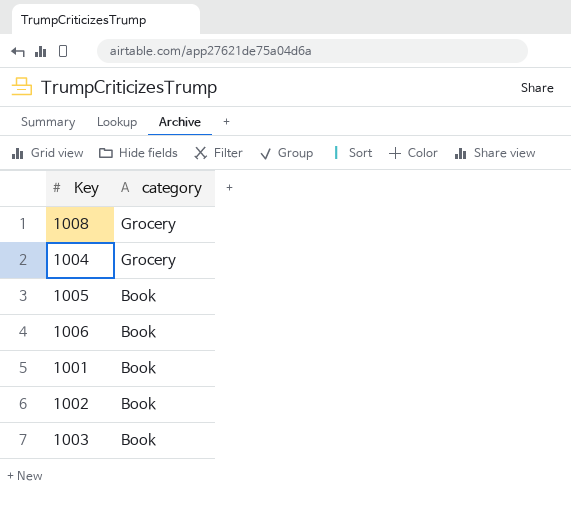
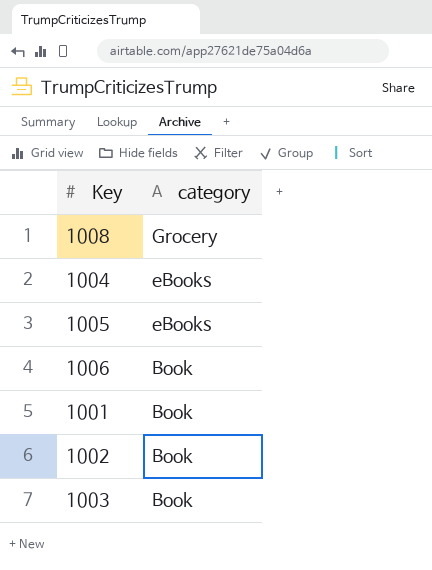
1004 | category: Grocery -> eBooks
1005 | category: Book -> eBooks

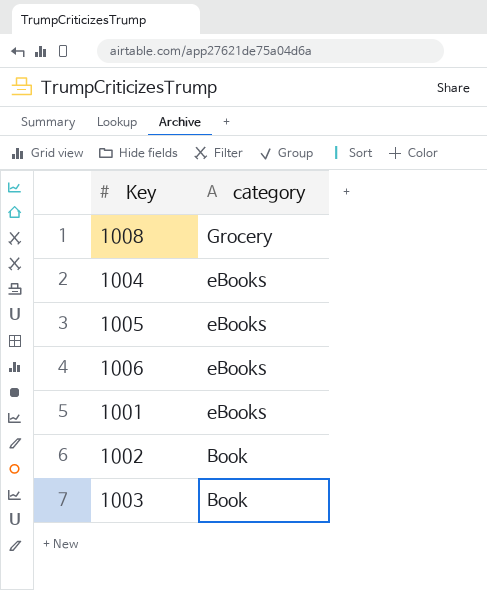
1006 | category: Book -> eBooks
1001 | category: Book -> eBooks

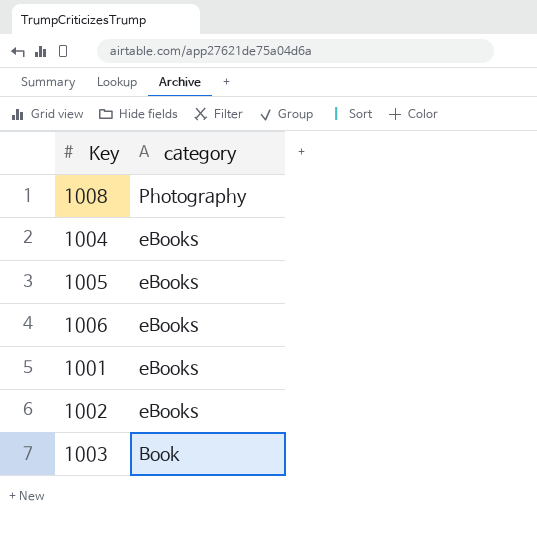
1008 | category: Grocery -> Photography
1002 | category: Book -> eBooks

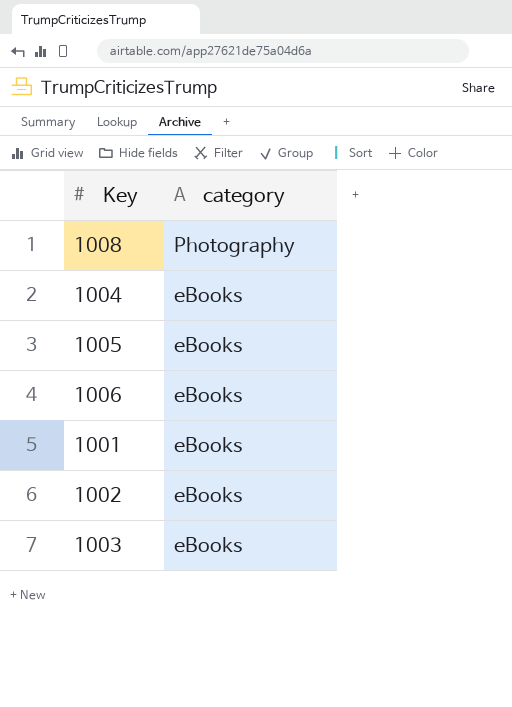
1003 | category: Book -> eBooks

